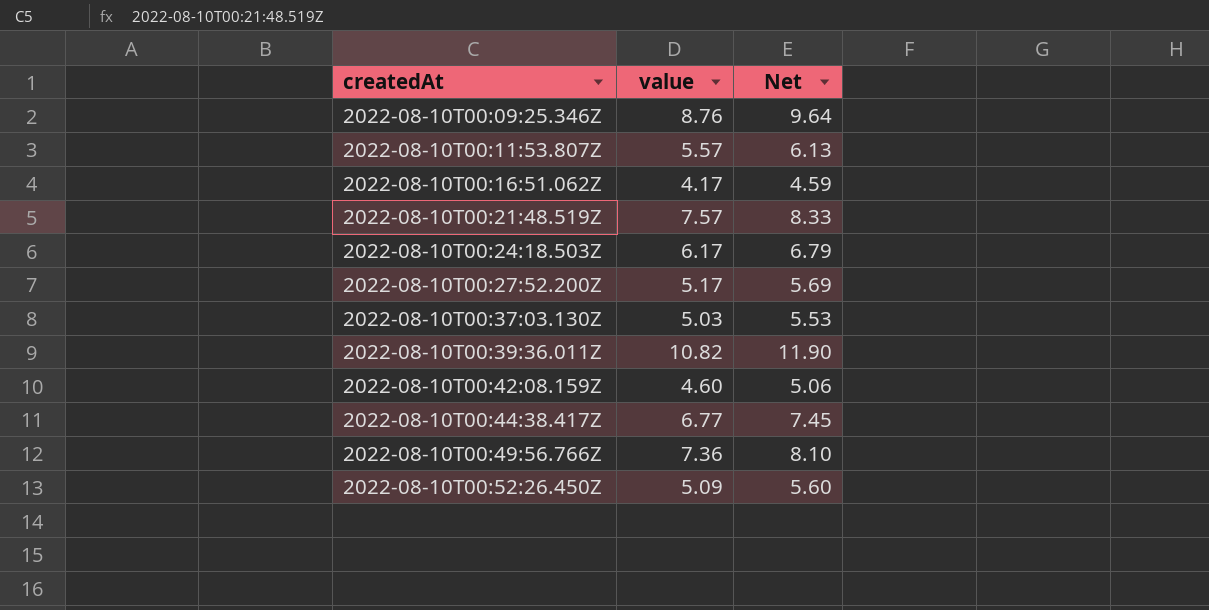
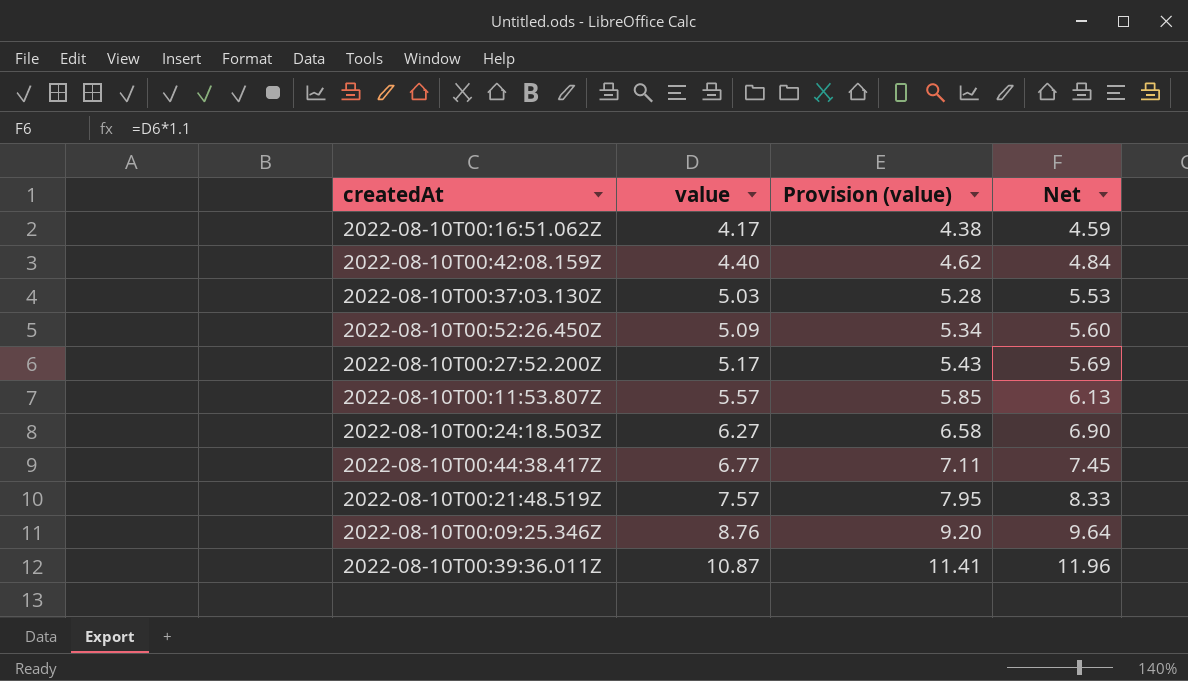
row order: createdAt ascending -> value ascending
column Provision (value) | formula: none -> [value] * 1.05
row 2022-08-10T00:49:56.766Z: 7.36 | 8.10 -> none
2022-08-10T00:42:08.159Z | value: 4.60 -> 4.40
2022-08-10T00:42:08.159Z | Net: 5.06 -> 4.84
2022-08-10T00:24:18.503Z | value: 6.17 -> 6.27
2022-08-10T00:24:18.503Z | Net: 6.79 -> 6.90
2022-08-10T00:39:36.011Z | value: 10.82 -> 10.87
2022-08-10T00:39:36.011Z | Net: 11.90 -> 11.96

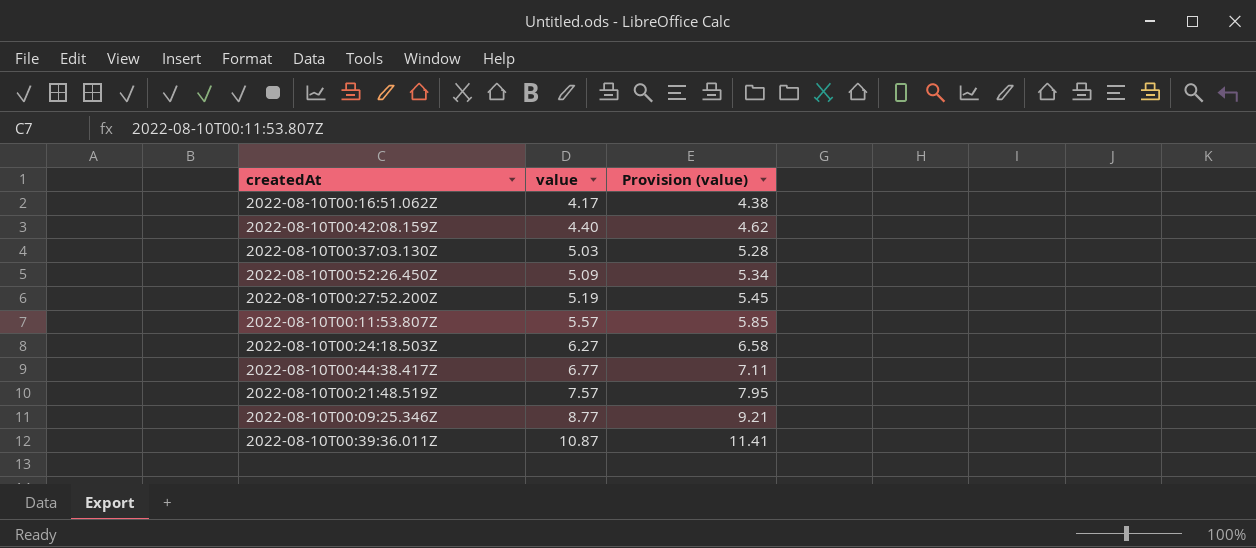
column Net | formula: [value] * 1.1 -> none
2022-08-10T00:27:52.200Z | value: 5.17 -> 5.19
2022-08-10T00:27:52.200Z | Provision (value): 5.43 -> 5.45
2022-08-10T00:09:25.346Z | value: 8.76 -> 8.77
2022-08-10T00:09:25.346Z | Provision (value): 9.20 -> 9.21

